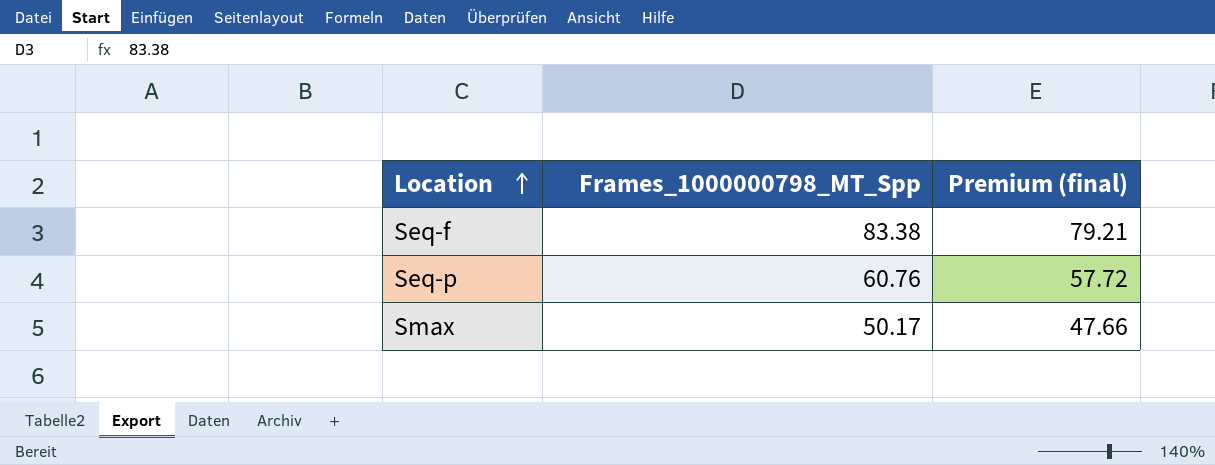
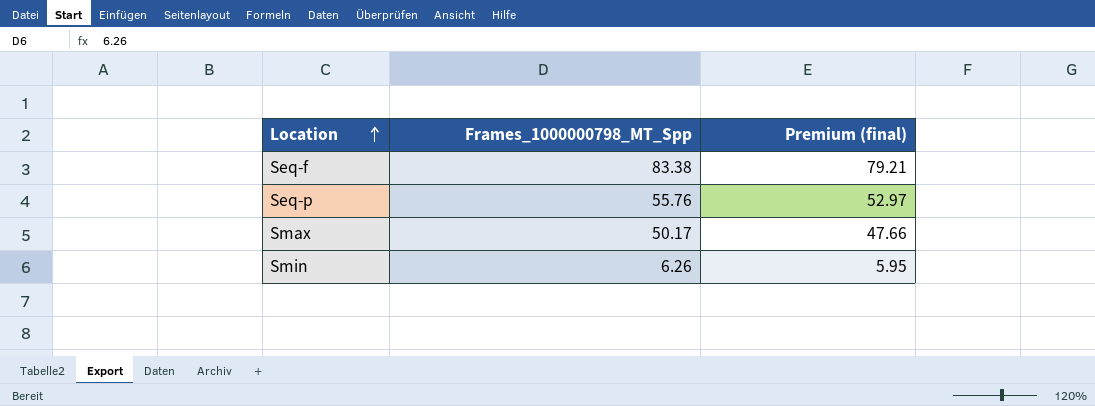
Seq-p | Frames_1000000798_MT_Spp: 60.76 -> 55.76
Seq-p | Premium (final): 57.72 -> 52.97
row Smin: none -> 6.26 | 5.95

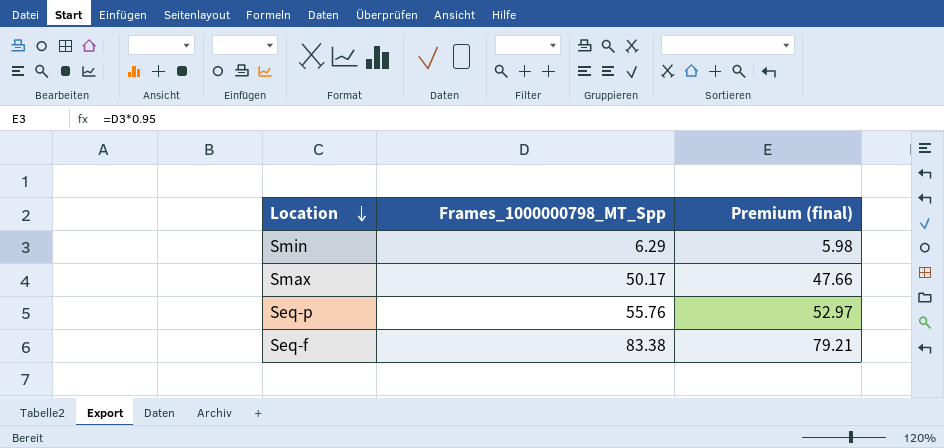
row order: Location ascending -> Location descending
Smin | Frames_1000000798_MT_Spp: 6.26 -> 6.29
Smin | Premium (final): 5.95 -> 5.98

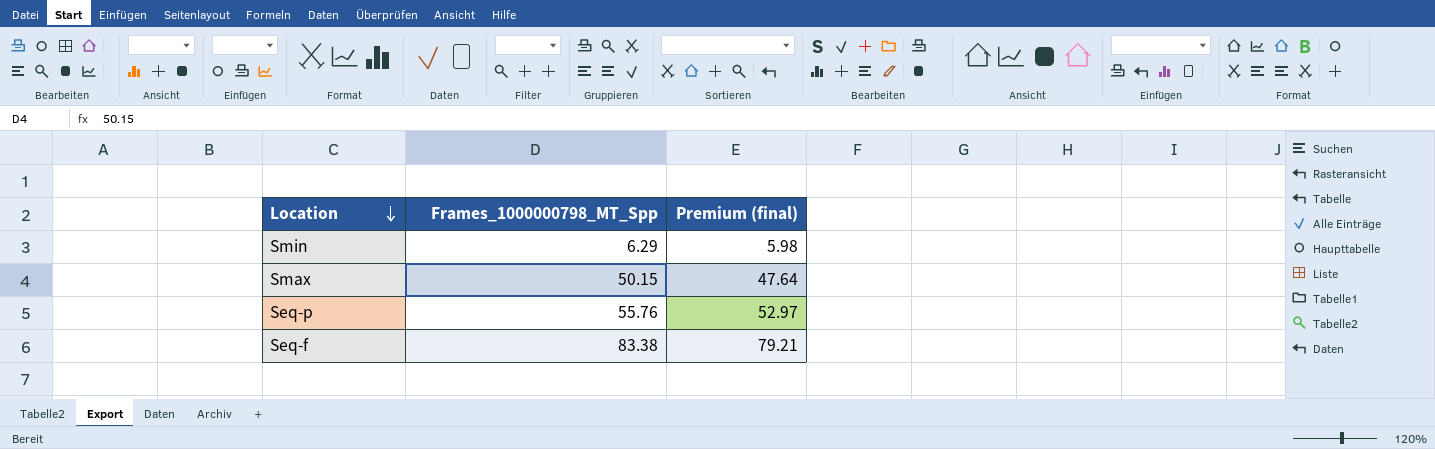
Smax | Frames_1000000798_MT_Spp: 50.17 -> 50.15
Smax | Premium (final): 47.66 -> 47.64

